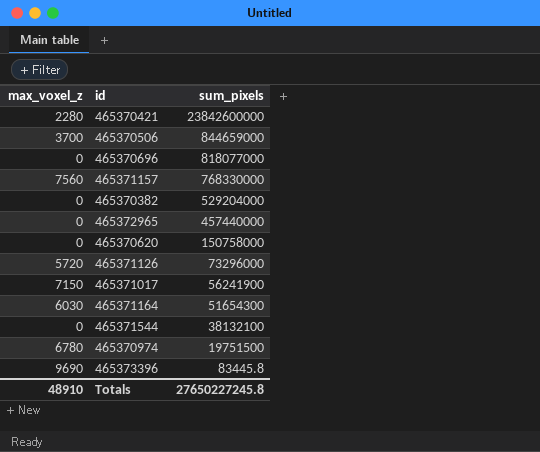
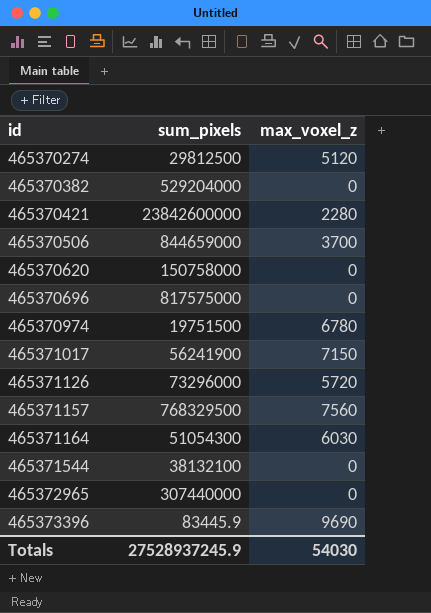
row order: sum_pixels descending -> id ascending
column max_voxel_z | position: 1 -> 3
row 465370274: none -> 29812500 | 5120
465370696 | sum_pixels: 818077000 -> 817575000
465371157 | sum_pixels: 768330000 -> 768329500
465371164 | sum_pixels: 51654300 -> 51054300
465372965 | sum_pixels: 457440000 -> 307440000
465373396 | sum_pixels: 83445.8 -> 83445.9
Totals | sum_pixels: 27650227245.8 -> 27528937245.9
Totals | max_voxel_z: 48910 -> 54030

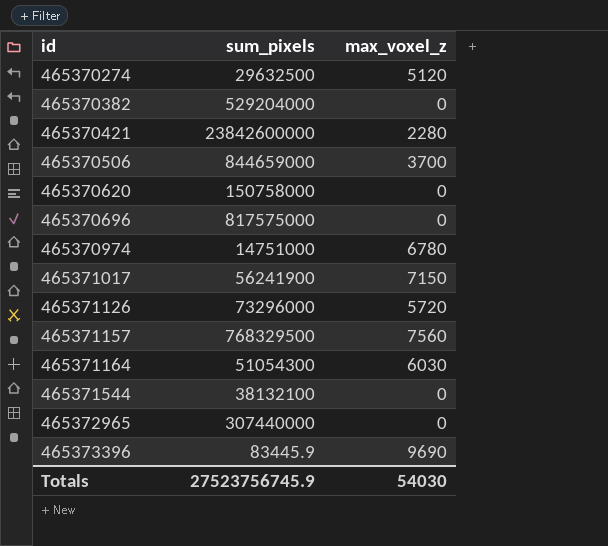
465370274 | sum_pixels: 29812500 -> 29632500
465370974 | sum_pixels: 19751500 -> 14751000
Totals | sum_pixels: 27528937245.9 -> 27523756745.9

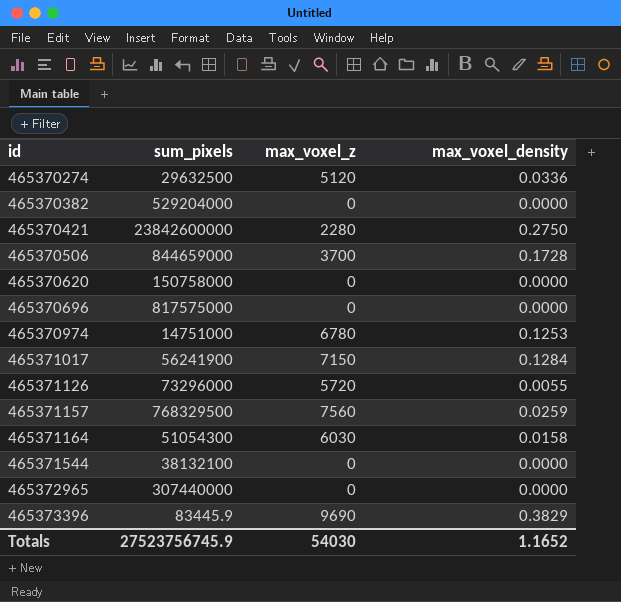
column max_voxel_density | position: none -> 4

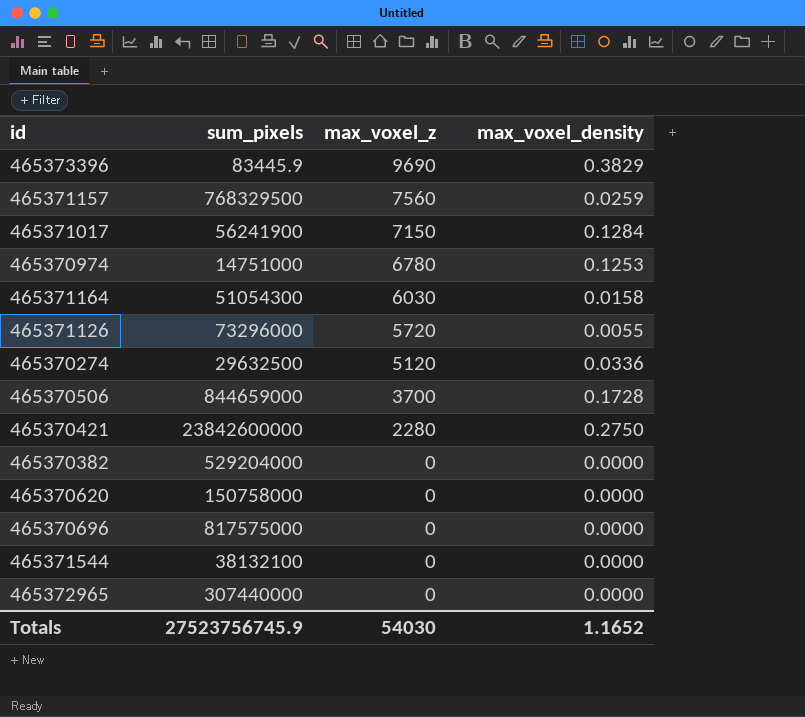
row order: id ascending -> max_voxel_z descending

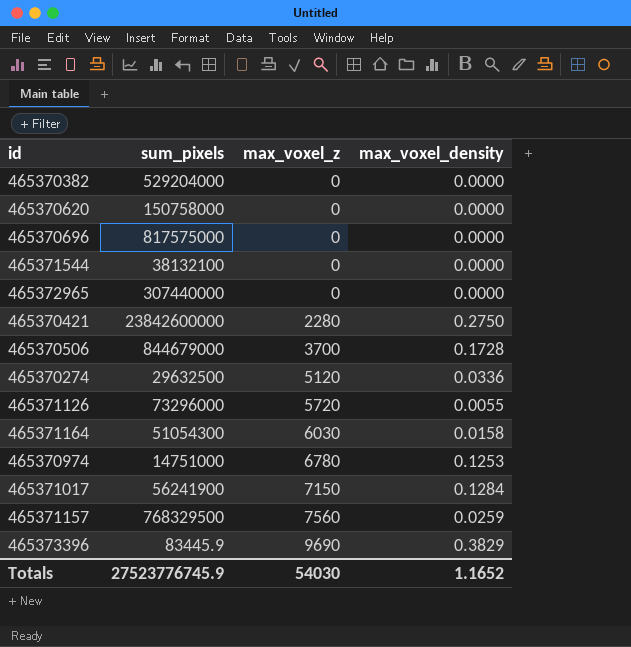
row order: max_voxel_z descending -> max_voxel_z ascending
465370506 | sum_pixels: 844659000 -> 844679000
Totals | sum_pixels: 27523756745.9 -> 27523776745.9

